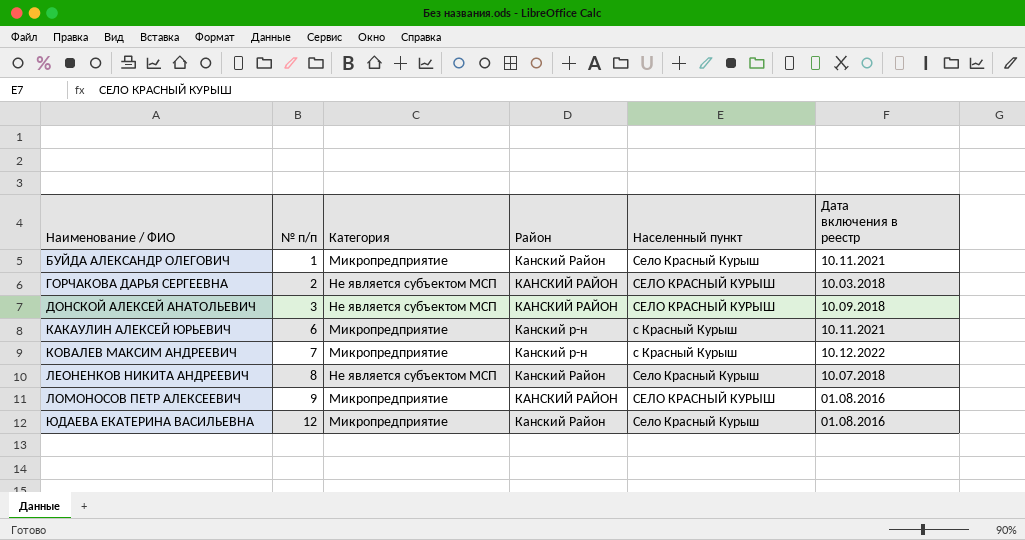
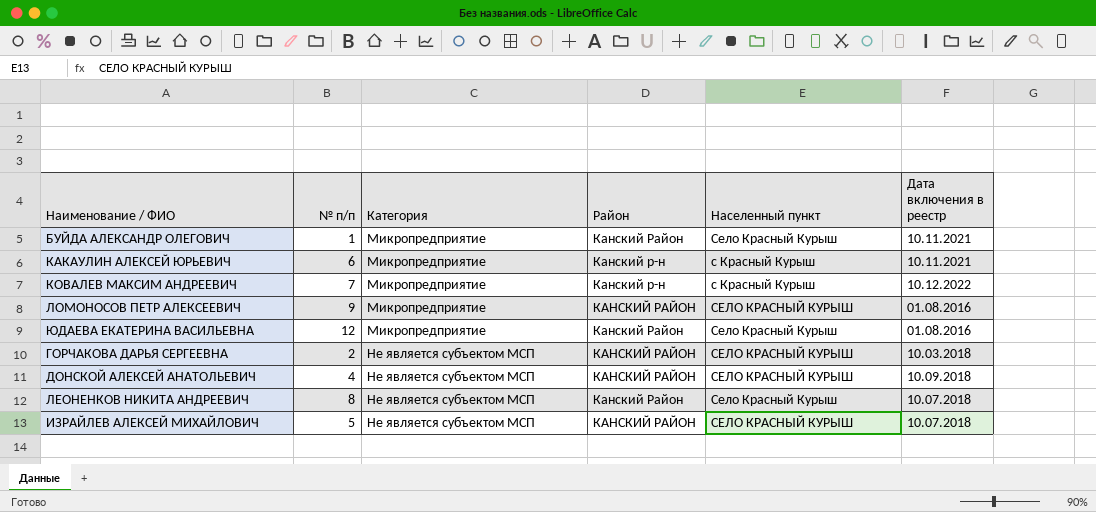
row order: Наименование / ФИО ascending -> Категория ascending
ДОНСКОЙ АЛЕКСЕЙ АНАТОЛЬЕВИЧ | № п/п: 3 -> 4
row ИЗРАЙЛЕВ АЛЕКСЕЙ МИХАЙЛОВИЧ: none -> 5 | Не является субъектом МСП | КАНСКИЙ РАЙОН | СЕЛО КРАСНЫЙ КУРЫШ | 10.07.2018

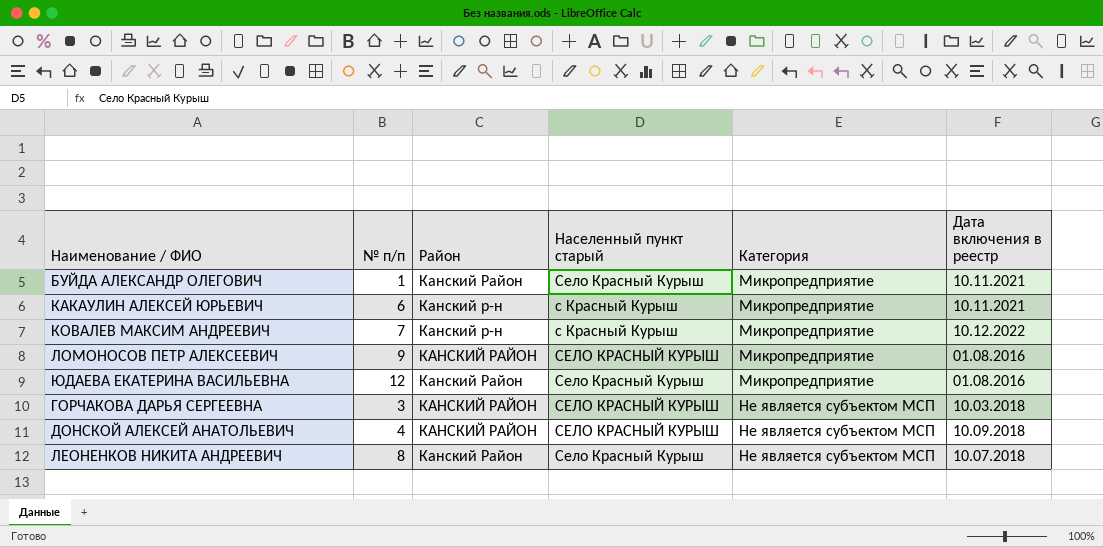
column name: Населенный пункт -> Населенный пункт старый
column Категория | position: 3 -> 5
row ИЗРАЙЛЕВ АЛЕКСЕЙ МИХАЙЛОВИЧ: 5 | Не является субъектом МСП | КАНСКИЙ РАЙОН | СЕЛО КРАСНЫЙ КУРЫШ | 10.07.2018 -> none
ГОРЧАКОВА ДАРЬЯ СЕРГЕЕВНА | № п/п: 2 -> 3

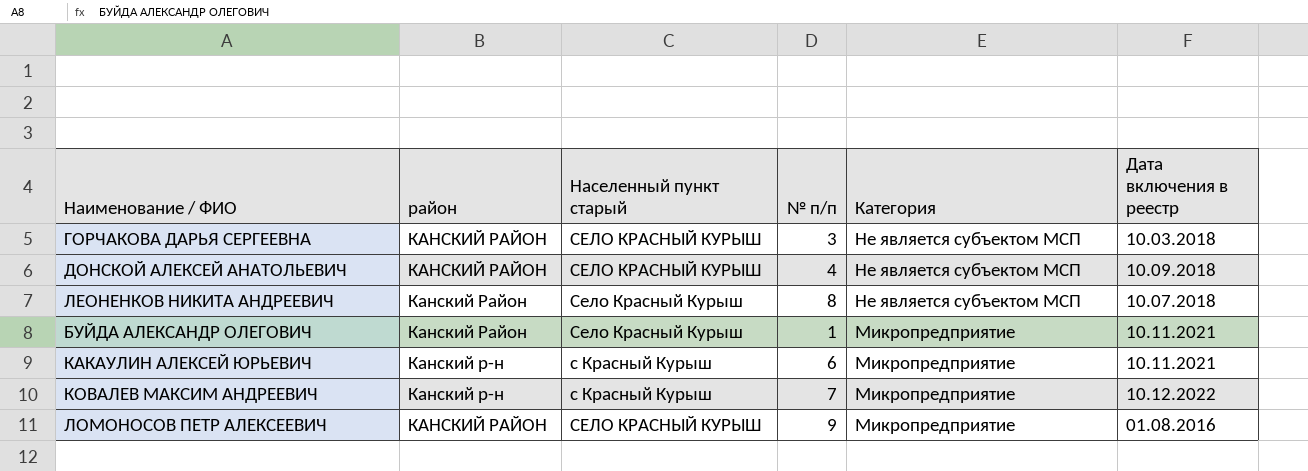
row order: Категория ascending -> Категория descending
column name: Район -> район
column № п/п | position: 2 -> 4
row ЮДАЕВА ЕКАТЕРИНА ВАСИЛЬЕВНА: 12 | Канский Район | Село Красный Курыш | Микропредприятие | 01.08.2016 -> none

